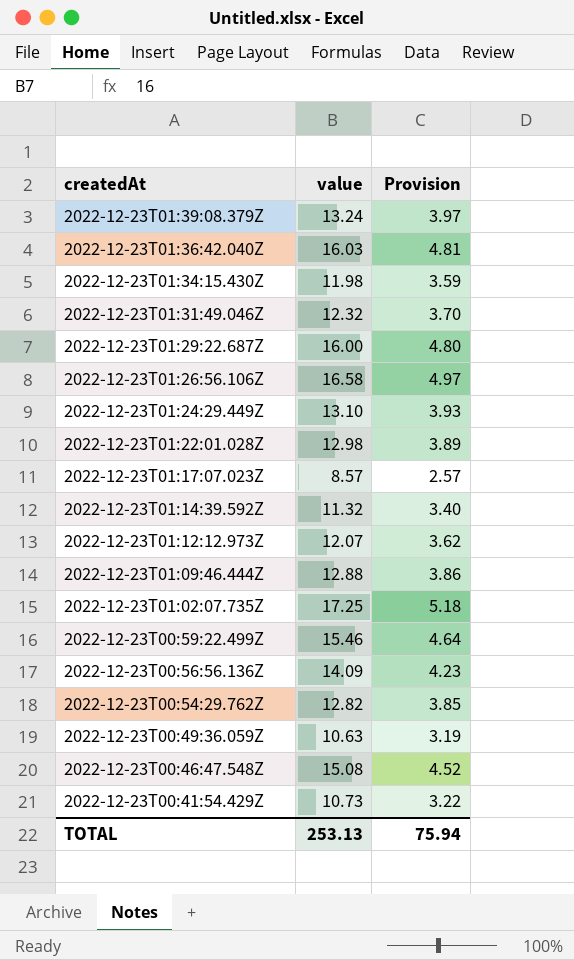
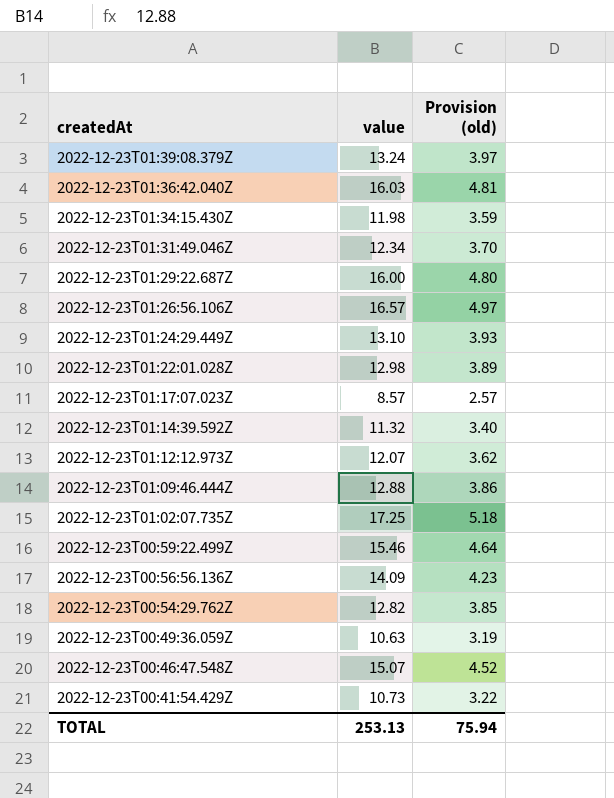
column name: Provision -> Provision (old)
2022-12-23T01:31:49.046Z | value: 12.32 -> 12.34
2022-12-23T01:26:56.106Z | value: 16.58 -> 16.57
2022-12-23T00:46:47.548Z | value: 15.08 -> 15.07

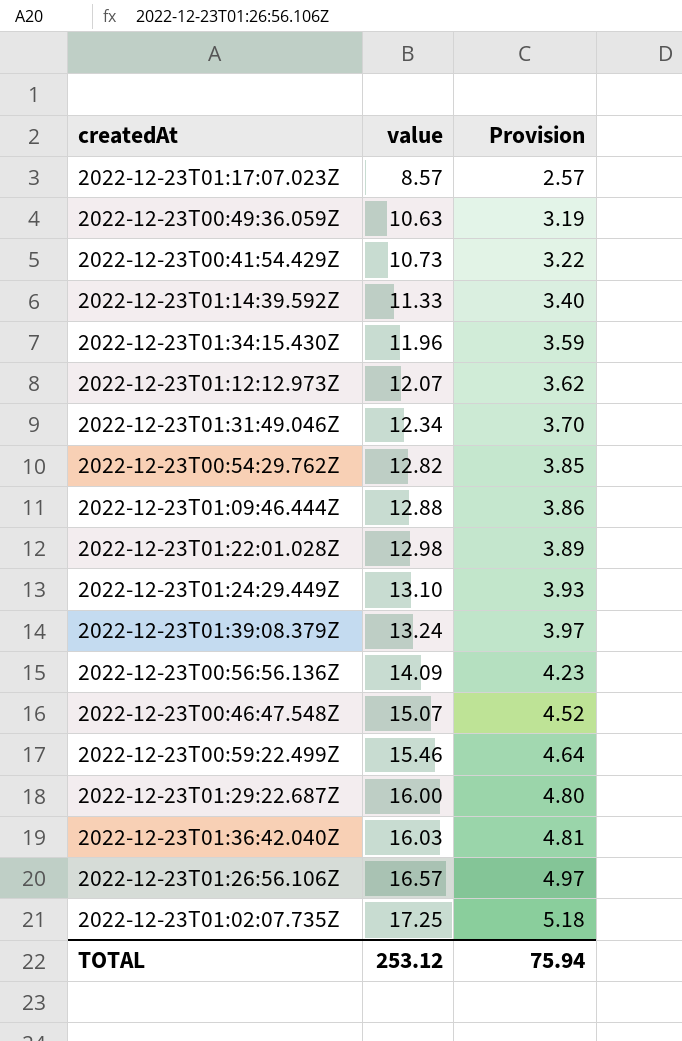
row order: createdAt descending -> value ascending
column name: Provision (old) -> Provision
2022-12-23T01:14:39.592Z | value: 11.32 -> 11.33
2022-12-23T01:34:15.430Z | value: 11.98 -> 11.96
TOTAL | value: 253.13 -> 253.12

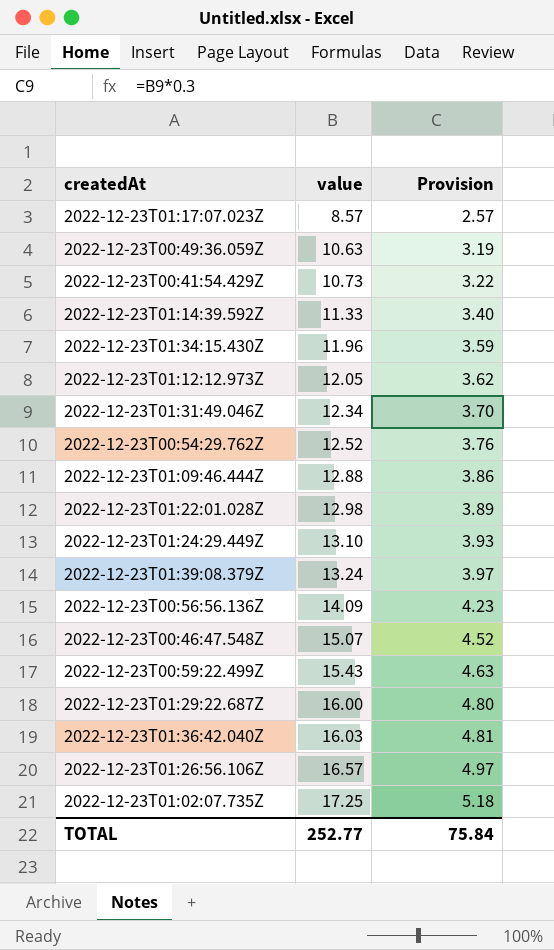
2022-12-23T01:12:12.973Z | value: 12.07 -> 12.05
2022-12-23T00:54:29.762Z | value: 12.82 -> 12.52
2022-12-23T00:54:29.762Z | Provision: 3.85 -> 3.76
2022-12-23T00:59:22.499Z | value: 15.46 -> 15.43
2022-12-23T00:59:22.499Z | Provision: 4.64 -> 4.63
TOTAL | value: 253.12 -> 252.77
TOTAL | Provision: 75.94 -> 75.84

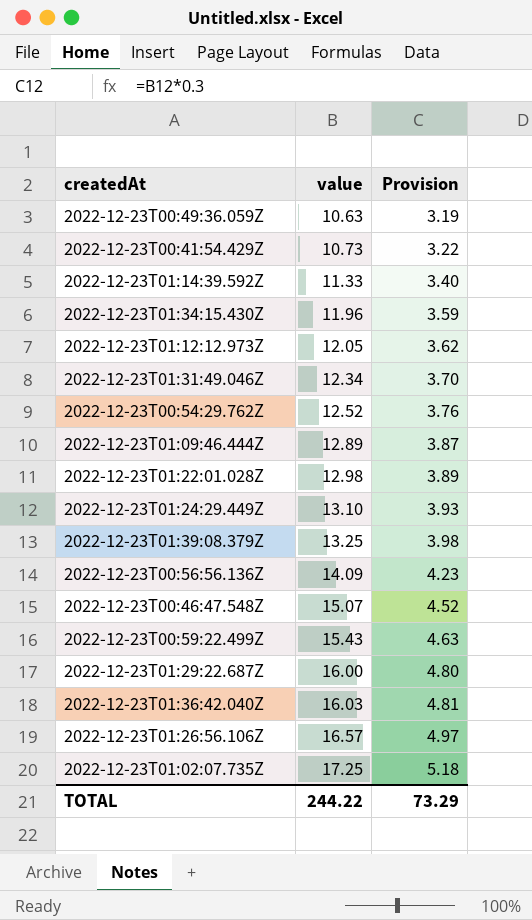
row 2022-12-23T01:17:07.023Z: 8.57 | 2.57 -> none
2022-12-23T01:09:46.444Z | value: 12.88 -> 12.89
2022-12-23T01:09:46.444Z | Provision: 3.86 -> 3.87
2022-12-23T01:39:08.379Z | value: 13.24 -> 13.25
2022-12-23T01:39:08.379Z | Provision: 3.97 -> 3.98
TOTAL | value: 252.77 -> 244.22
TOTAL | Provision: 75.84 -> 73.29

